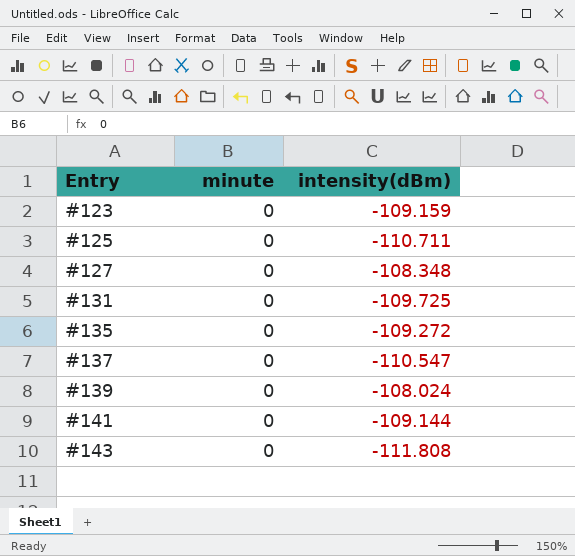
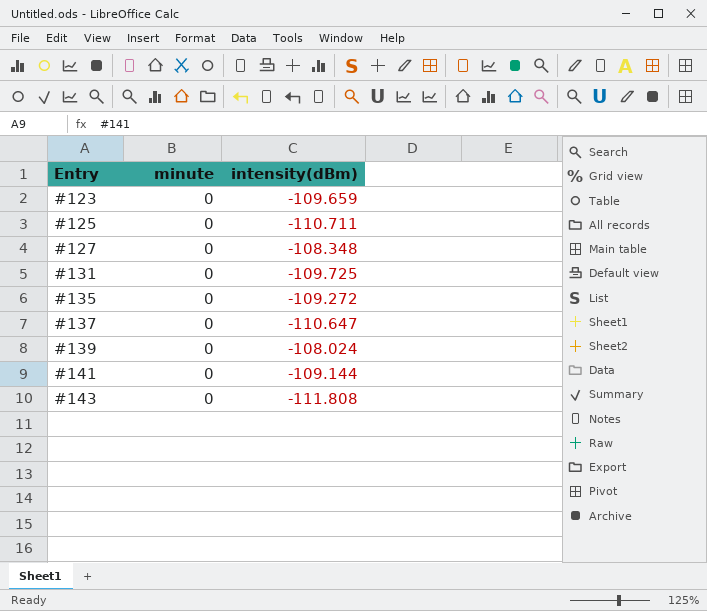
#123 | intensity(dBm): -109.159 -> -109.659
#137 | intensity(dBm): -110.547 -> -110.647

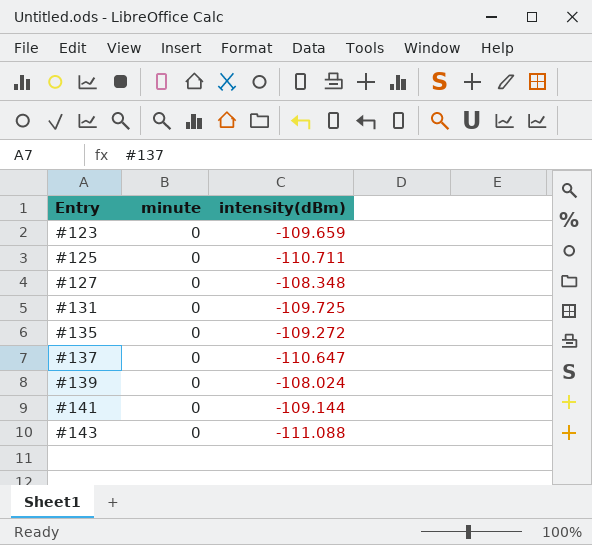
#143 | intensity(dBm): -111.808 -> -111.088

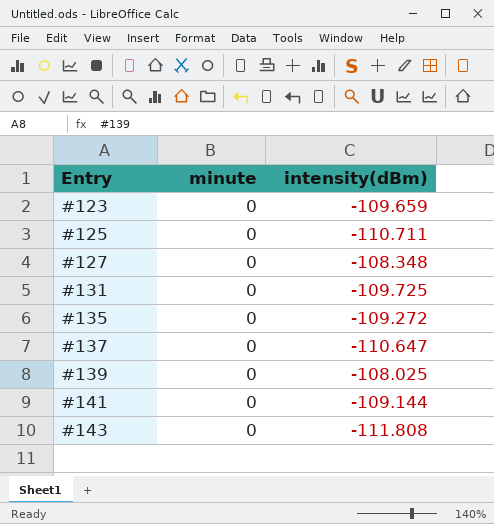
#139 | intensity(dBm): -108.024 -> -108.025
#143 | intensity(dBm): -111.088 -> -111.808

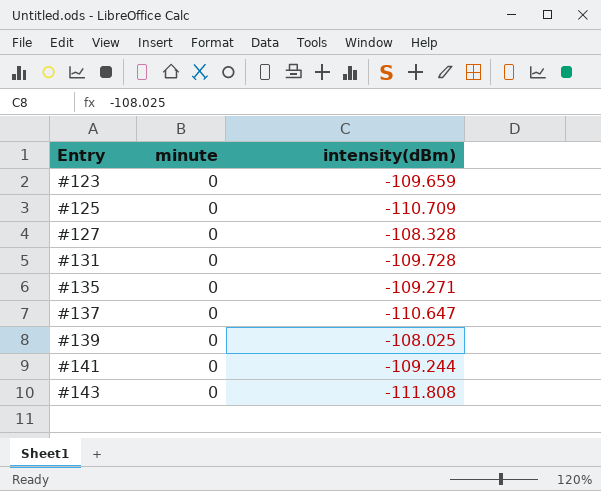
#125 | intensity(dBm): -110.711 -> -110.709
#127 | intensity(dBm): -108.348 -> -108.328
#131 | intensity(dBm): -109.725 -> -109.728
#135 | intensity(dBm): -109.272 -> -109.271
#141 | intensity(dBm): -109.144 -> -109.244

